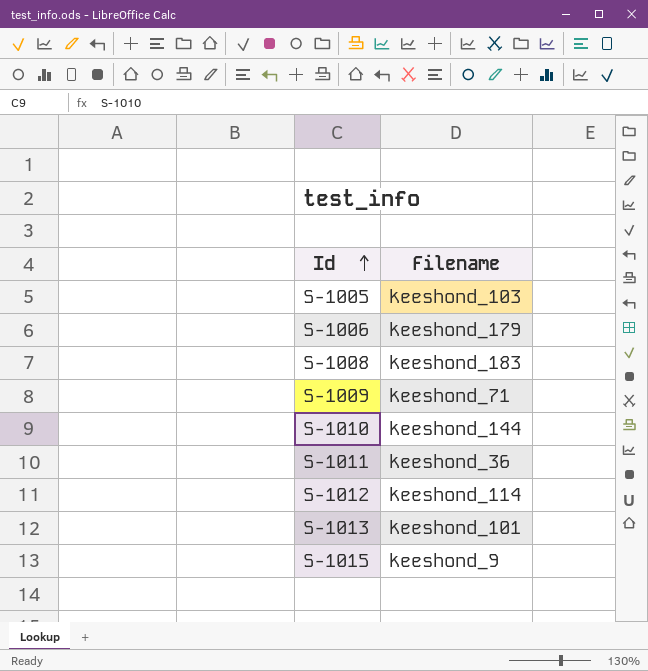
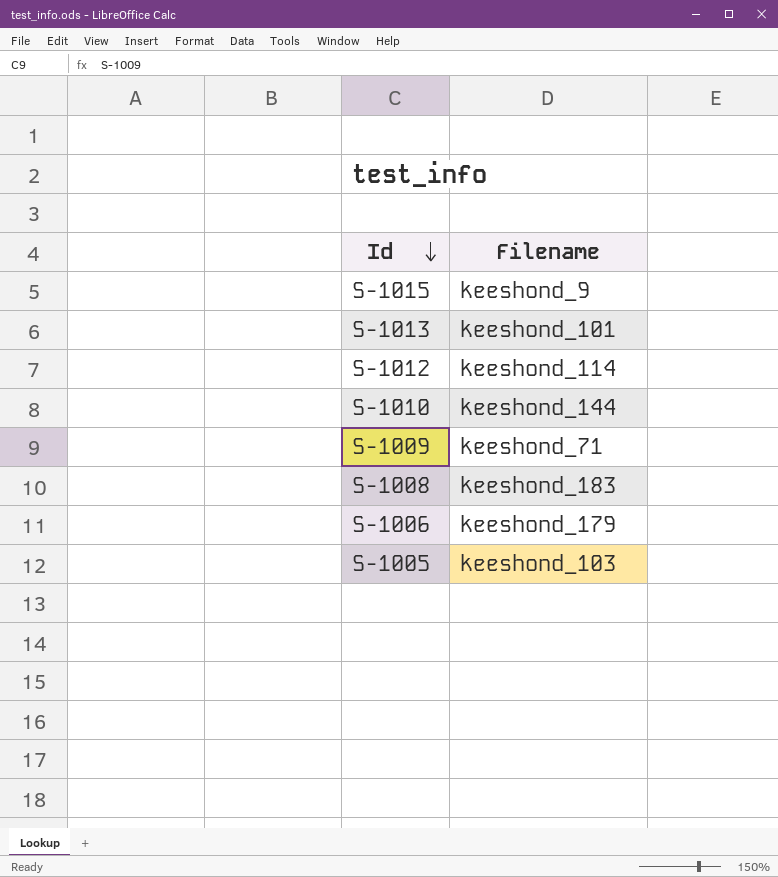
row order: Id ascending -> Id descending
row S-1011: keeshond_36 -> none

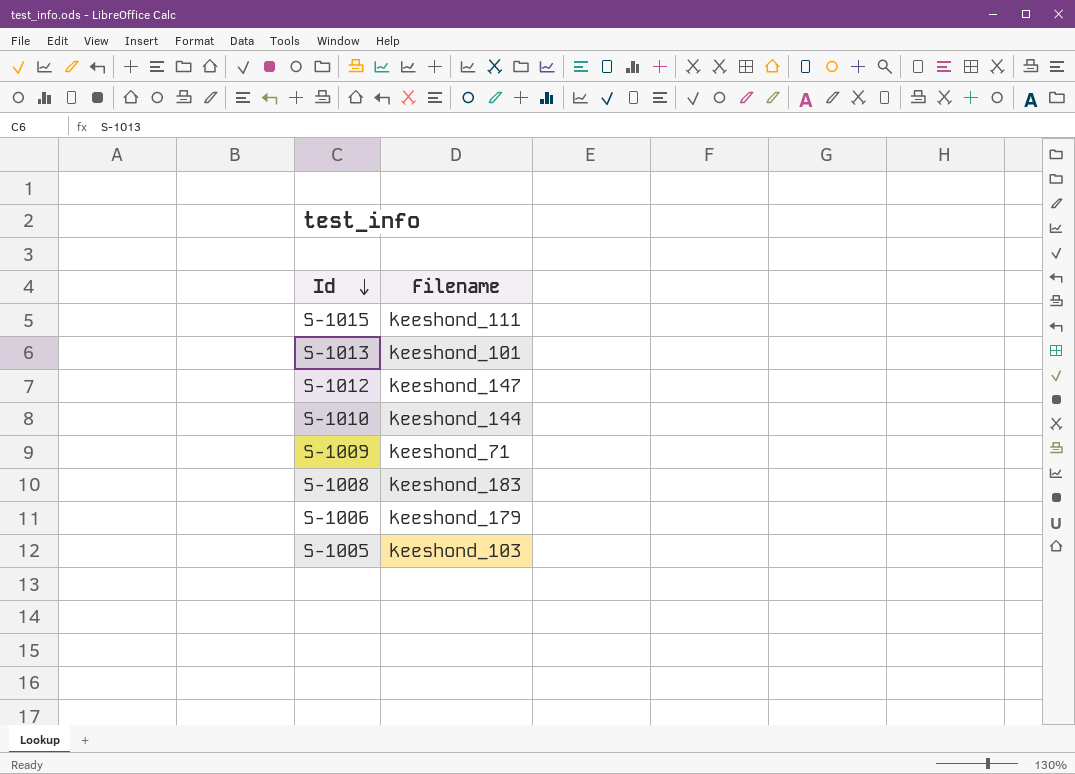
S-1015 | Filename: keeshond_9 -> keeshond_111
S-1012 | Filename: keeshond_114 -> keeshond_147

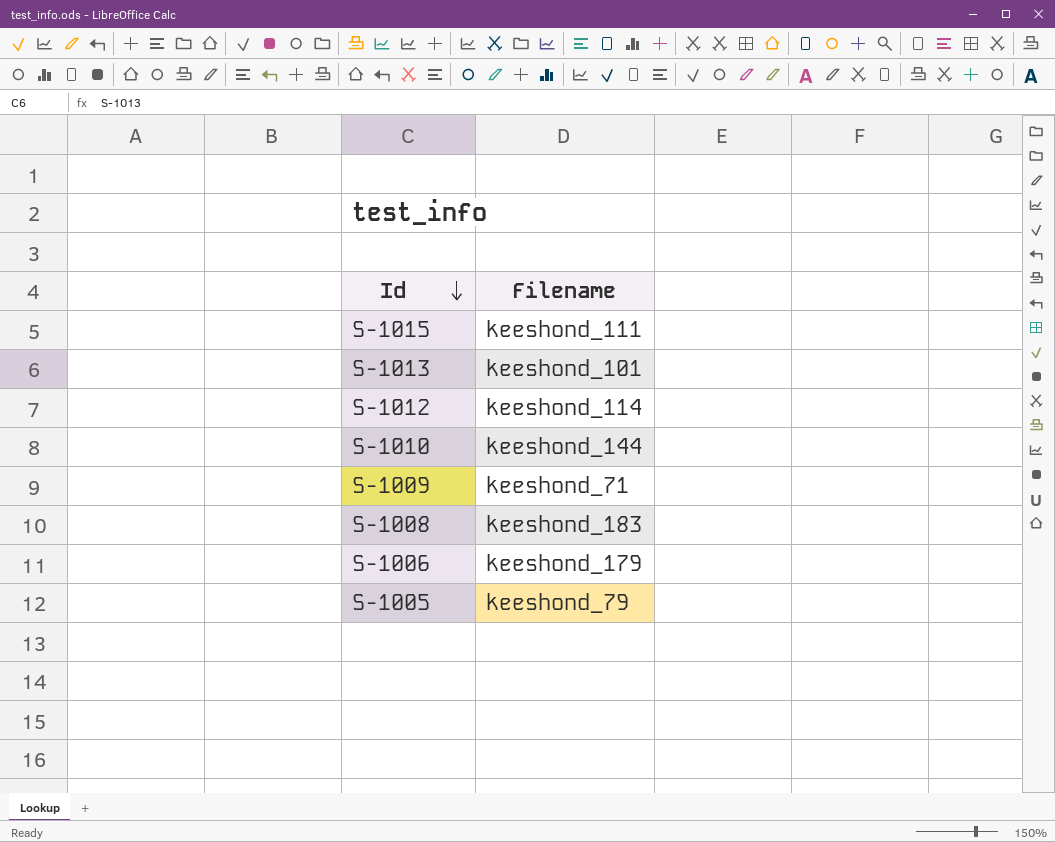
S-1012 | Filename: keeshond_147 -> keeshond_114
S-1005 | Filename: keeshond_103 -> keeshond_79

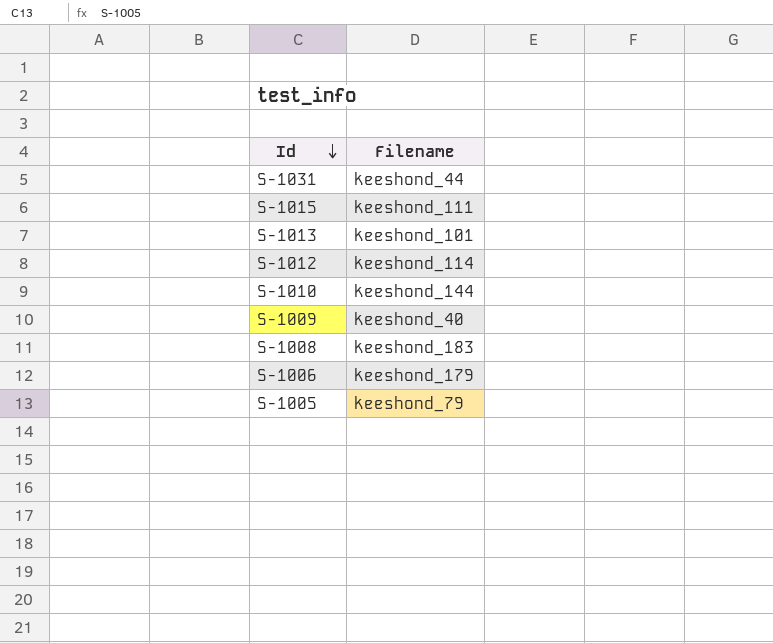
row S-1031: none -> keeshond_44
S-1009 | Filename: keeshond_71 -> keeshond_40

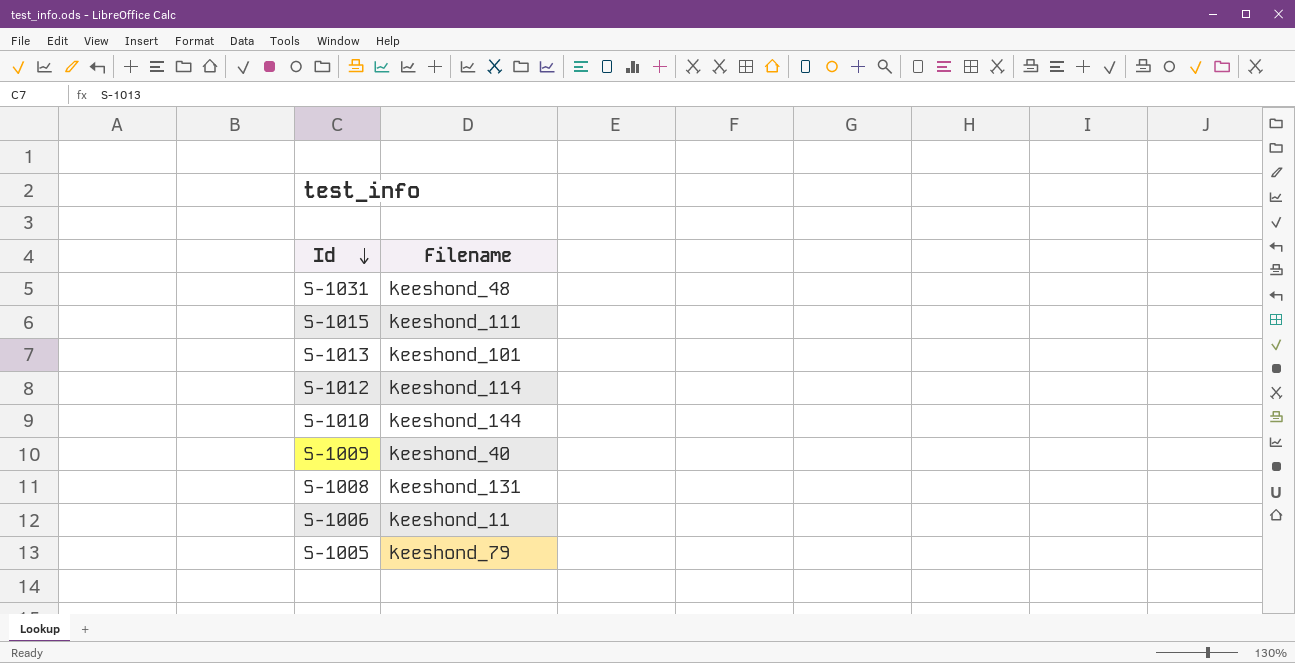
S-1031 | Filename: keeshond_44 -> keeshond_48
S-1008 | Filename: keeshond_183 -> keeshond_131
S-1006 | Filename: keeshond_179 -> keeshond_11

